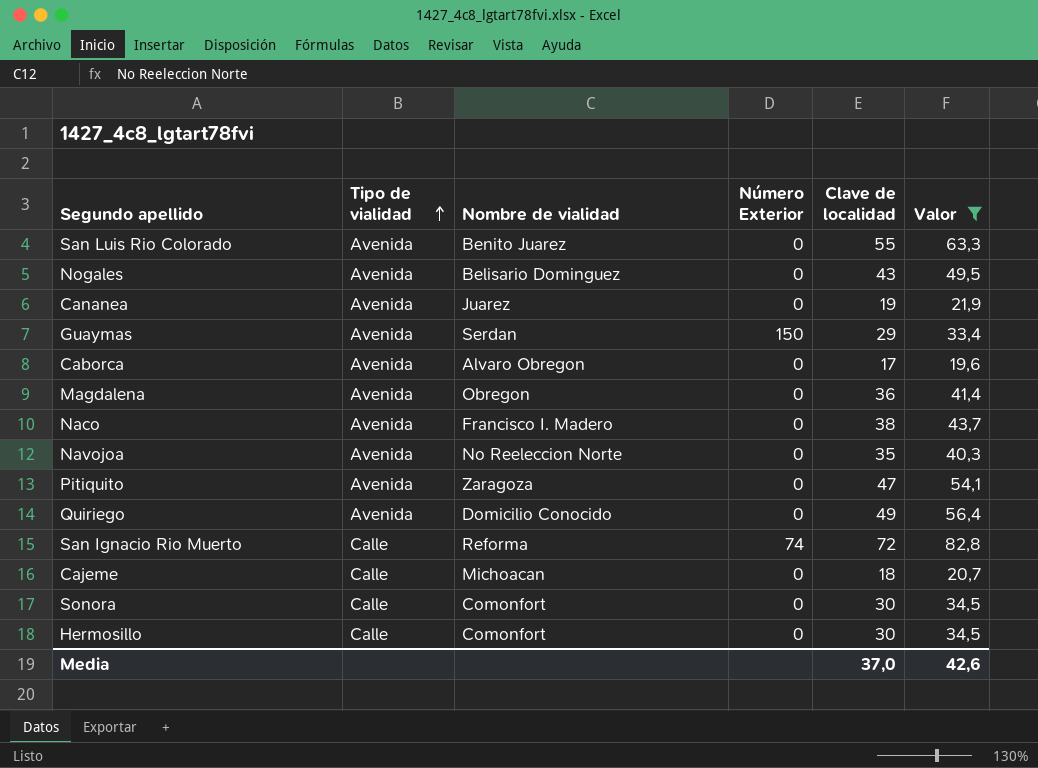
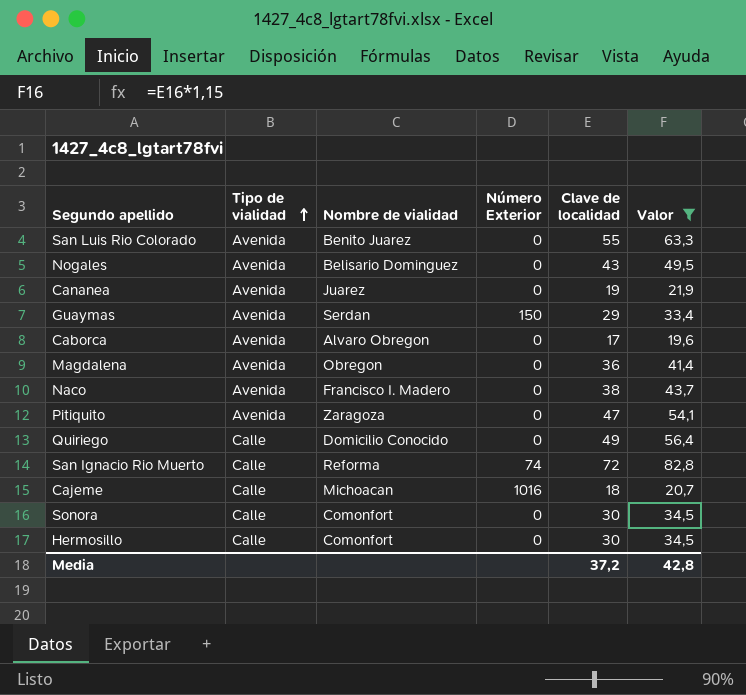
row Navojoa: Avenida | No Reeleccion Norte | 0 | 35 | 40,3 -> none
Quiriego | Tipo de vialidad: Avenida -> Calle
Cajeme | Número Exterior: 0 -> 1016
Media | Clave de localidad: 37,0 -> 37,2
Media | Valor: 42,6 -> 42,8

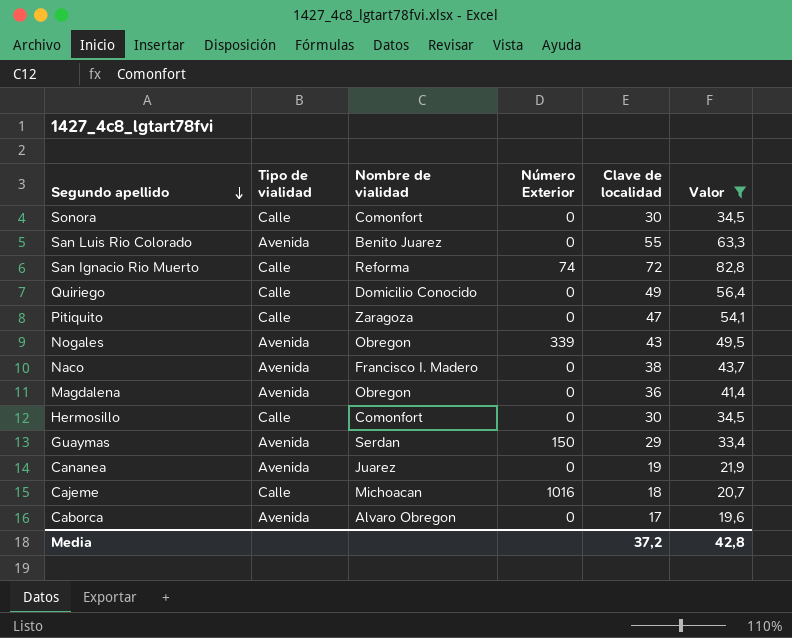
row order: Tipo de vialidad ascending -> Segundo apellido descending
Pitiquito | Tipo de vialidad: Avenida -> Calle
Nogales | Nombre de vialidad: Belisario Dominguez -> Obregon
Nogales | Número Exterior: 0 -> 339

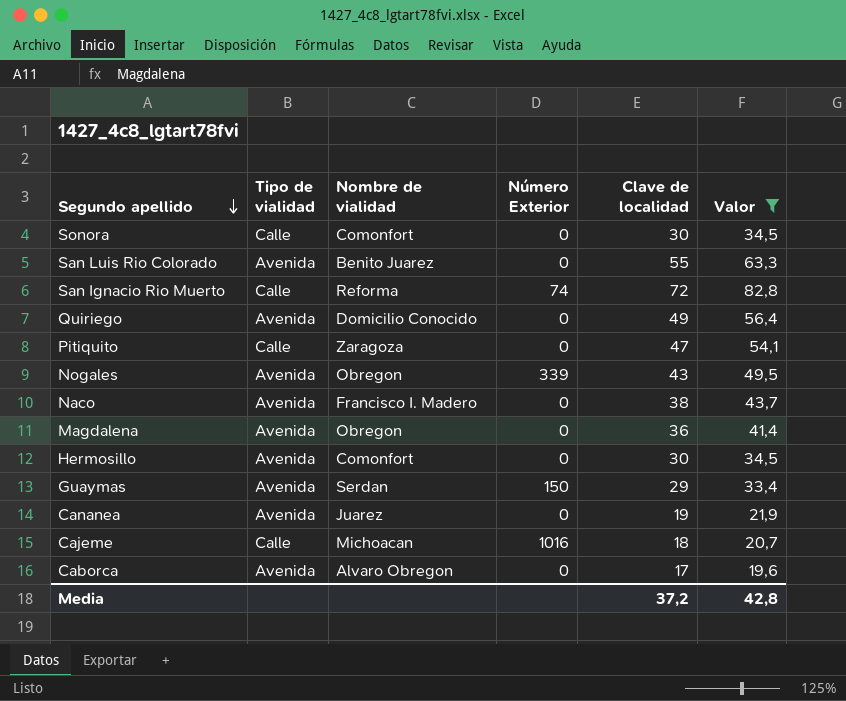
Quiriego | Tipo de vialidad: Calle -> Avenida
Hermosillo | Tipo de vialidad: Calle -> Avenida

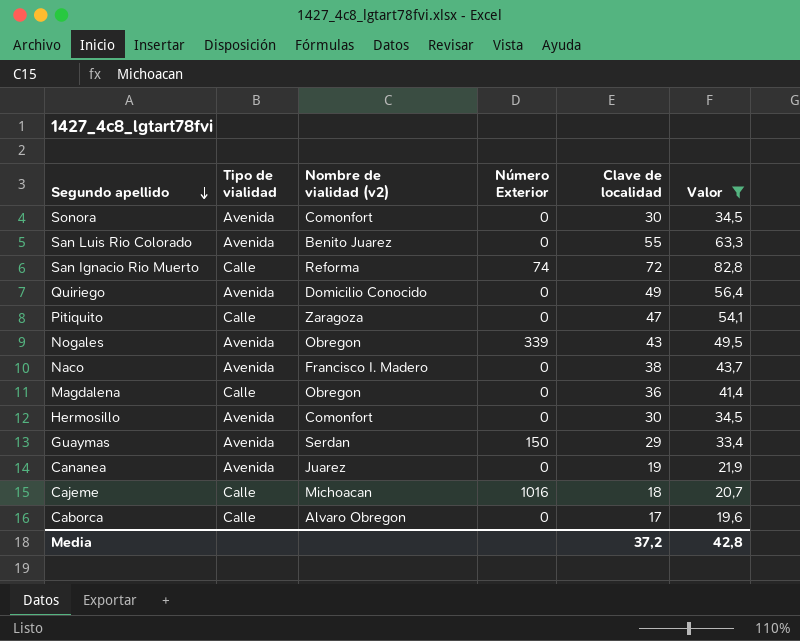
column name: Nombre de vialidad -> Nombre de vialidad (v2)
Sonora | Tipo de vialidad: Calle -> Avenida
Magdalena | Tipo de vialidad: Avenida -> Calle
Caborca | Tipo de vialidad: Avenida -> Calle

